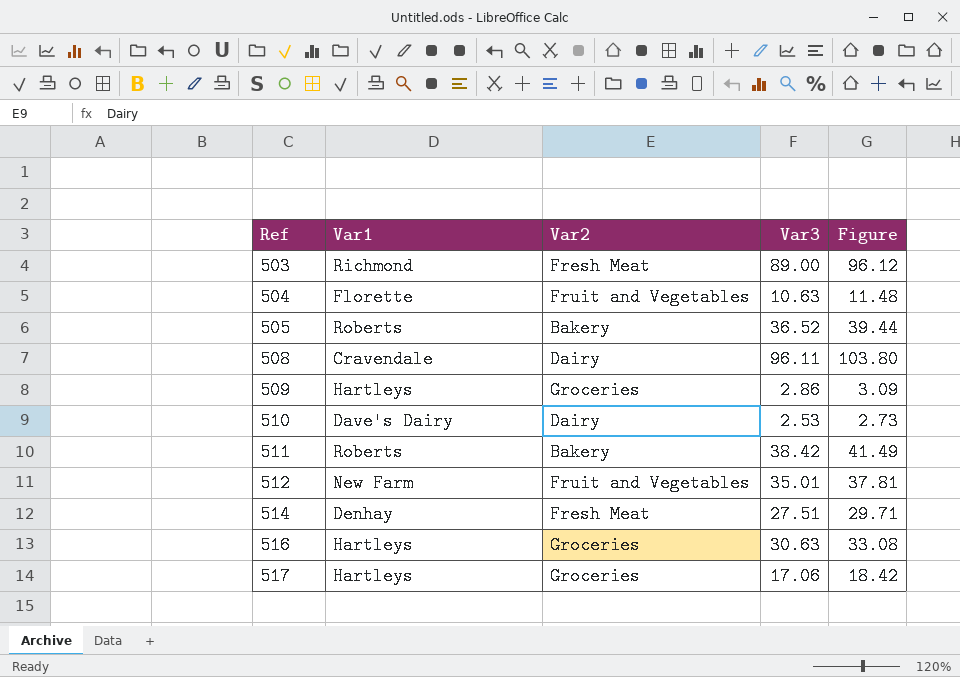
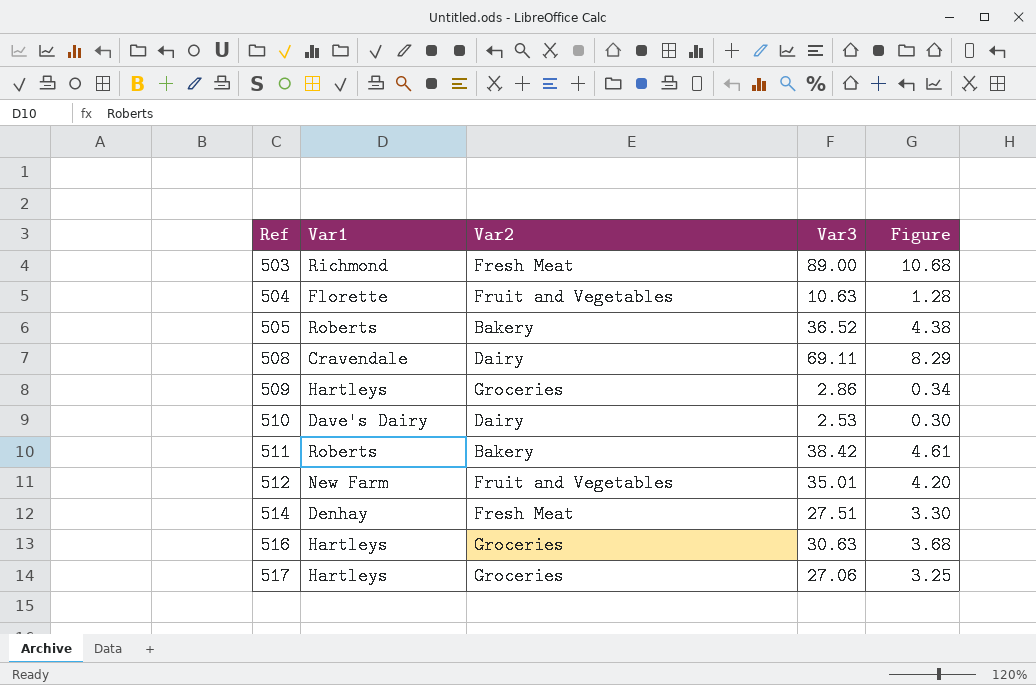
column Figure | formula: [Var3] * 1.08 -> [Var3] * 0.12
508 | Var3: 96.11 -> 69.11
517 | Var3: 17.06 -> 27.06

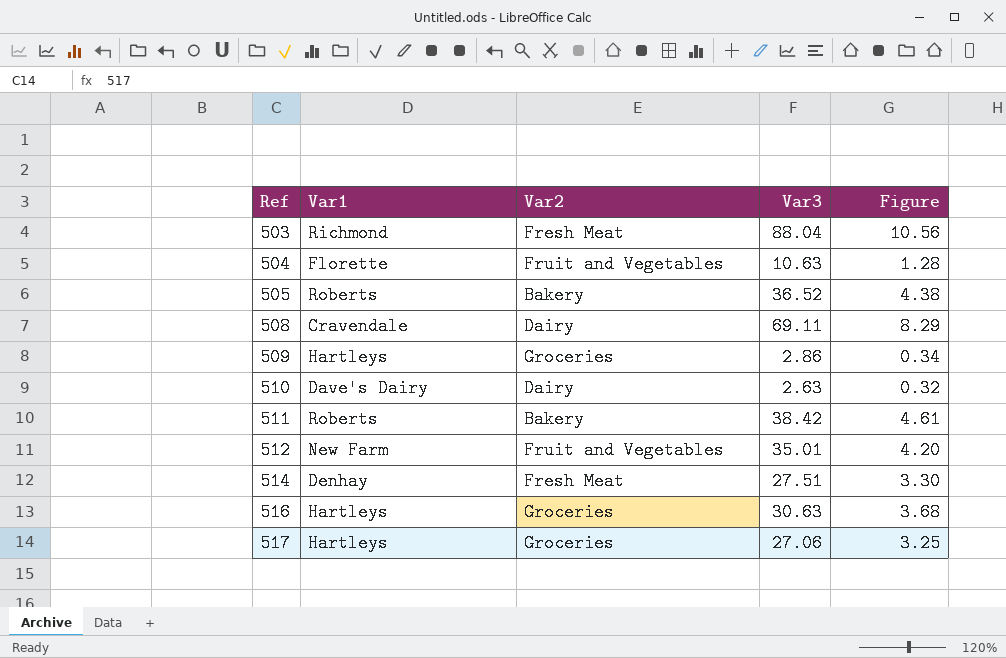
503 | Var3: 89.00 -> 88.04
503 | Figure: 10.68 -> 10.56
510 | Var3: 2.53 -> 2.63
510 | Figure: 0.30 -> 0.32

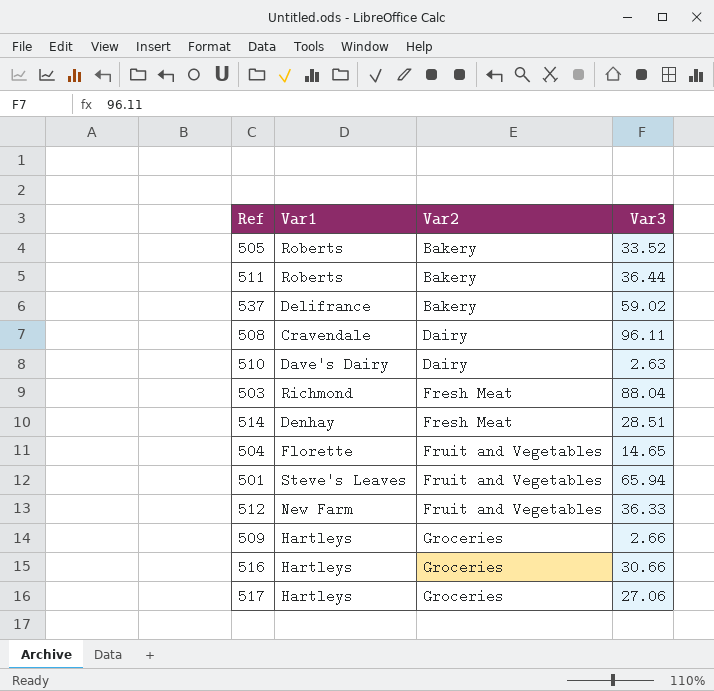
row order: Ref ascending -> Var2 ascending
column Figure | formula: [Var3] * 0.12 -> none
505 | Var3: 36.52 -> 33.52
511 | Var3: 38.42 -> 36.44
row 537: none -> Delifrance | Bakery | 59.02
508 | Var3: 69.11 -> 96.11
514 | Var3: 27.51 -> 28.51
504 | Var3: 10.63 -> 14.65
row 501: none -> Steve's Leaves | Fruit and Vegetables | 65.94
512 | Var3: 35.01 -> 36.33
509 | Var3: 2.86 -> 2.66
516 | Var3: 30.63 -> 30.66

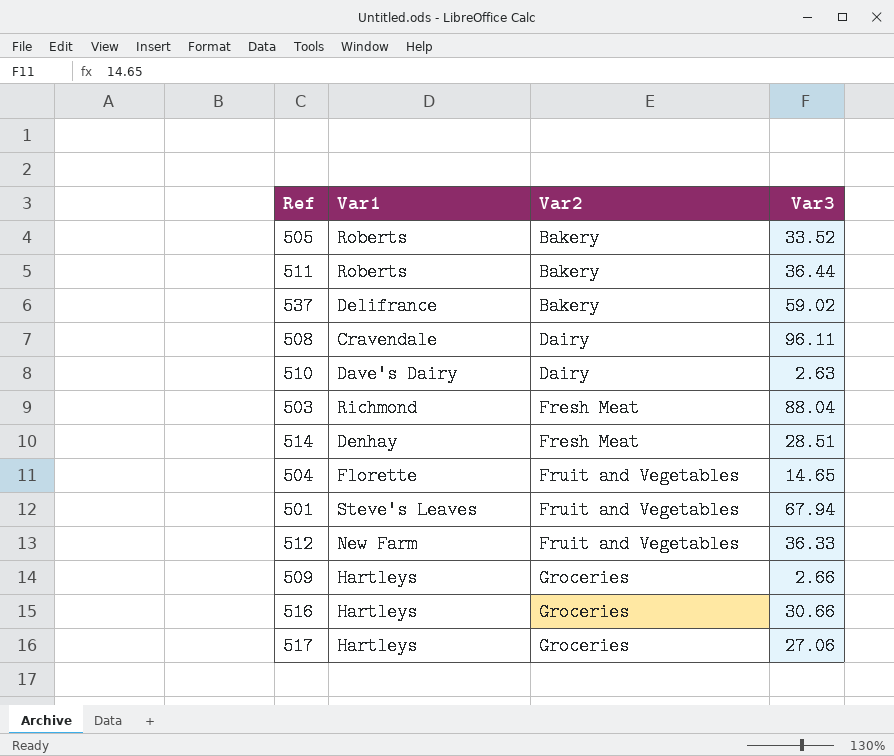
501 | Var3: 65.94 -> 67.94

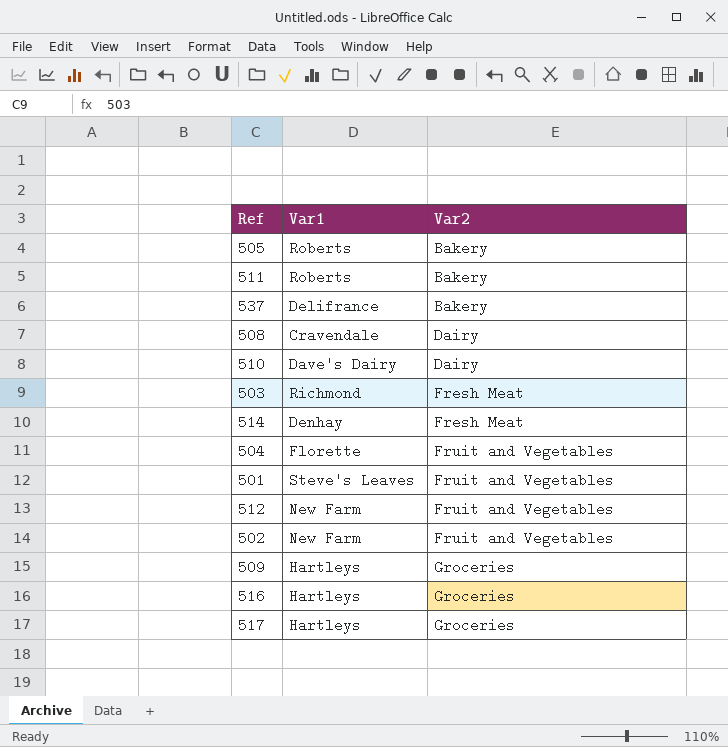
column Var3 | position: 4 -> none
row 502: none -> New Farm | Fruit and Vegetables

